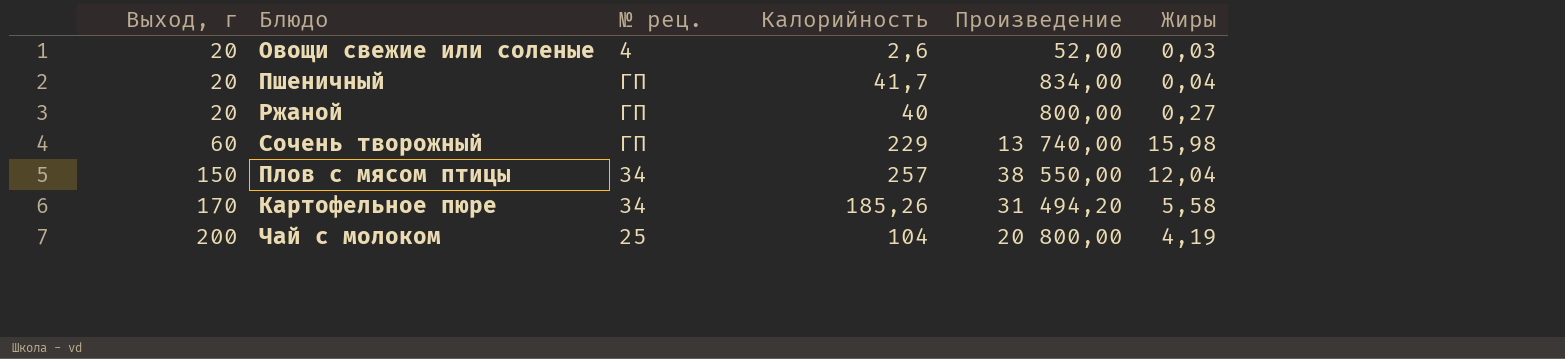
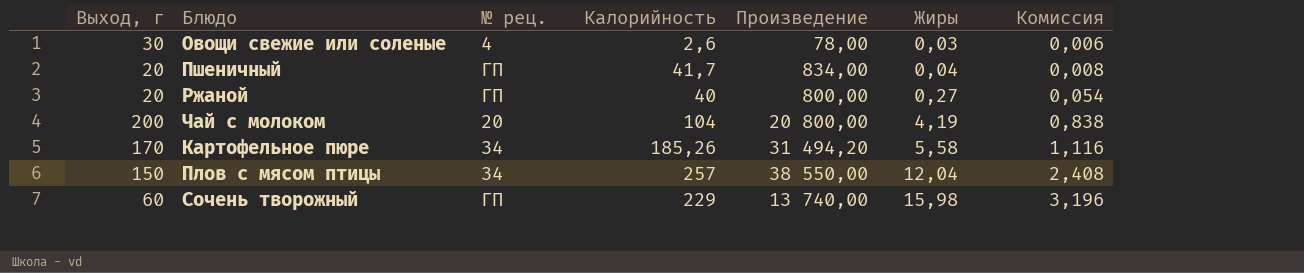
row order: Выход, г ascending -> Жиры ascending
column Комиссия | formula: none -> [Жиры] * 0,2
Овощи свежие или соленые | Выход, г: 20 -> 30
Овощи свежие или соленые | Произведение: 52,00 -> 78,00
Чай с молоком | № рец.: 25 -> 20

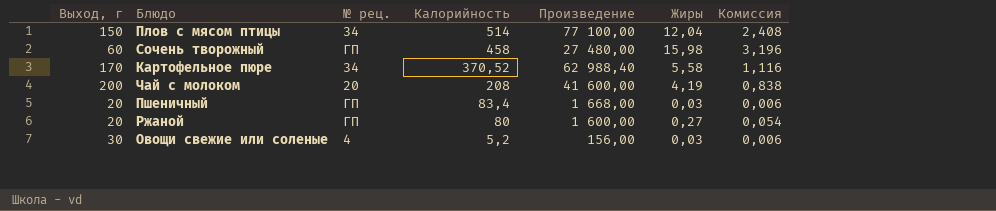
row order: Жиры ascending -> Калорийность descending
Плов с мясом птицы | Калорийность: 257 -> 514
Плов с мясом птицы | Произведение: 38 550,00 -> 77 100,00
Сочень творожный | Калорийность: 229 -> 458
Сочень творожный | Произведение: 13 740,00 -> 27 480,00
Картофельное пюре | Калорийность: 185,26 -> 370,52
Картофельное пюре | Произведение: 31 494,20 -> 62 988,40
Чай с молоком | Калорийность: 104 -> 208
Чай с молоком | Произведение: 20 800,00 -> 41 600,00
Пшеничный | Калорийность: 41,7 -> 83,4
Пшеничный | Произведение: 834,00 -> 1 668,00
Пшеничный | Жиры: 0,04 -> 0,03
Пшеничный | Комиссия: 0,008 -> 0,006
Ржаной | Калорийность: 40 -> 80
Ржаной | Произведение: 800,00 -> 1 600,00
Овощи свежие или соленые | Калорийность: 2,6 -> 5,2
Овощи свежие или соленые | Произведение: 78,00 -> 156,00

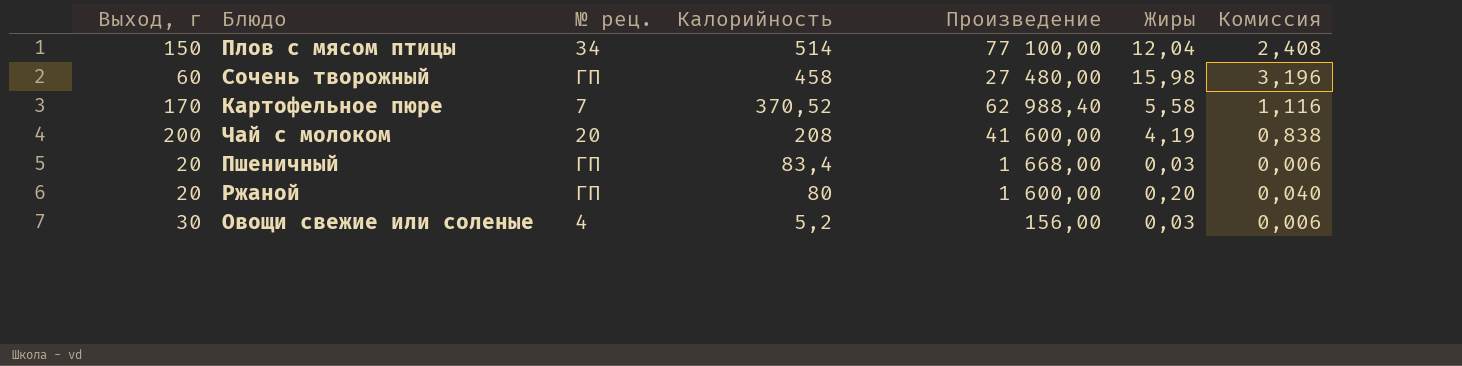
Картофельное пюре | № рец.: 34 -> 7
Ржаной | Жиры: 0,27 -> 0,20
Ржаной | Комиссия: 0,054 -> 0,040

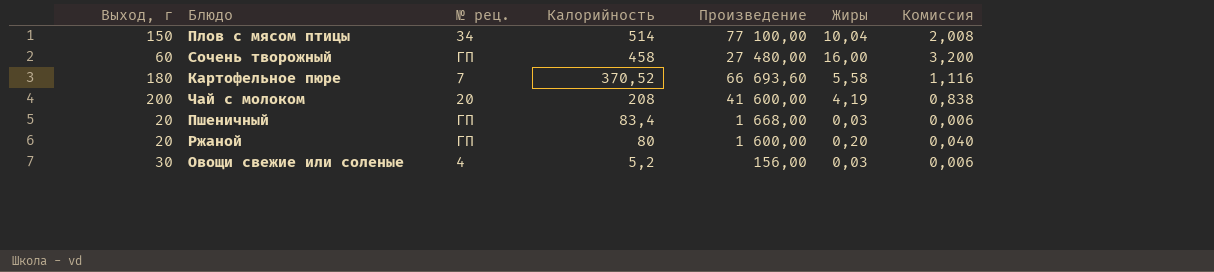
Плов с мясом птицы | Жиры: 12,04 -> 10,04
Плов с мясом птицы | Комиссия: 2,408 -> 2,008
Сочень творожный | Жиры: 15,98 -> 16,00
Сочень творожный | Комиссия: 3,196 -> 3,200
Картофельное пюре | Выход, г: 170 -> 180
Картофельное пюре | Произведение: 62 988,40 -> 66 693,60

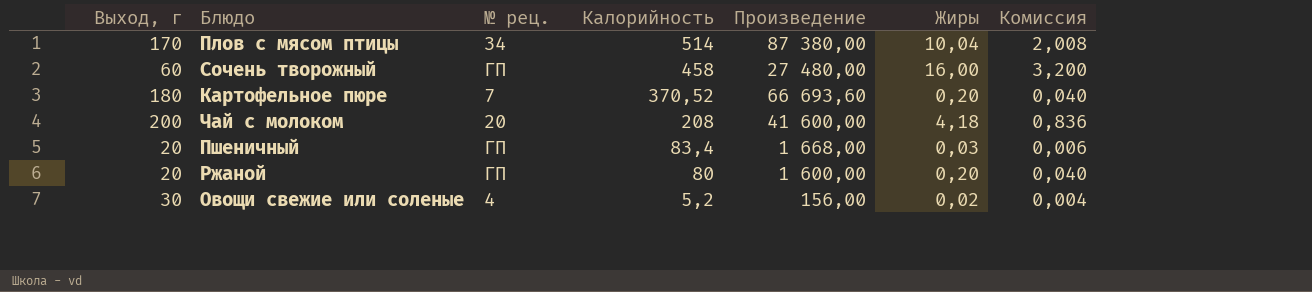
Плов с мясом птицы | Выход, г: 150 -> 170
Плов с мясом птицы | Произведение: 77 100,00 -> 87 380,00
Картофельное пюре | Жиры: 5,58 -> 0,20
Картофельное пюре | Комиссия: 1,116 -> 0,040
Чай с молоком | Жиры: 4,19 -> 4,18
Чай с молоком | Комиссия: 0,838 -> 0,836
Овощи свежие или соленые | Жиры: 0,03 -> 0,02
Овощи свежие или соленые | Комиссия: 0,006 -> 0,004

